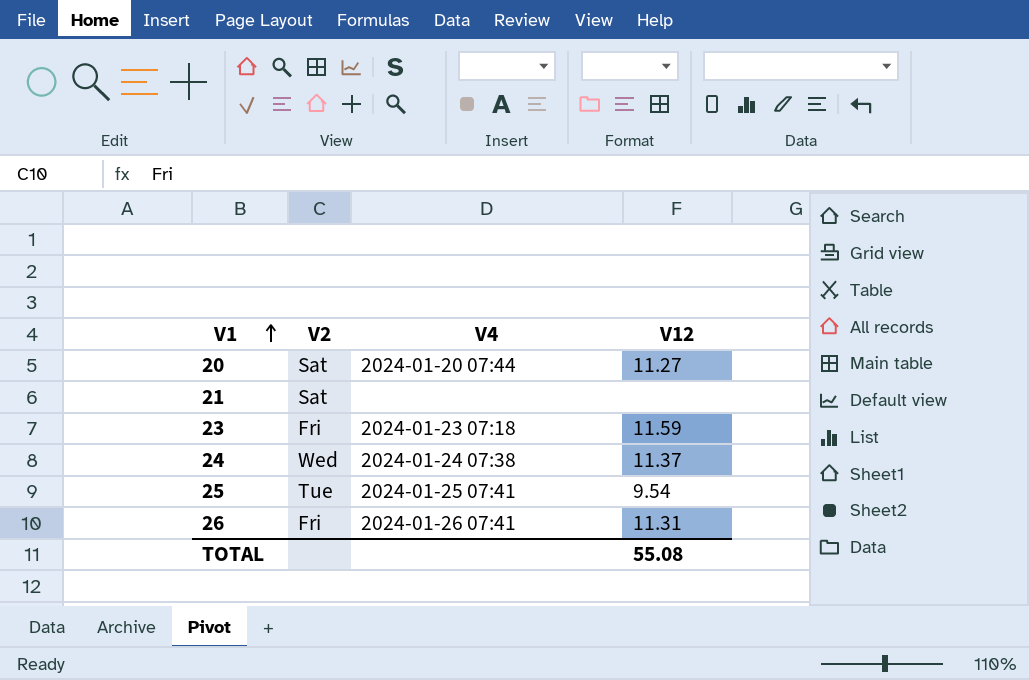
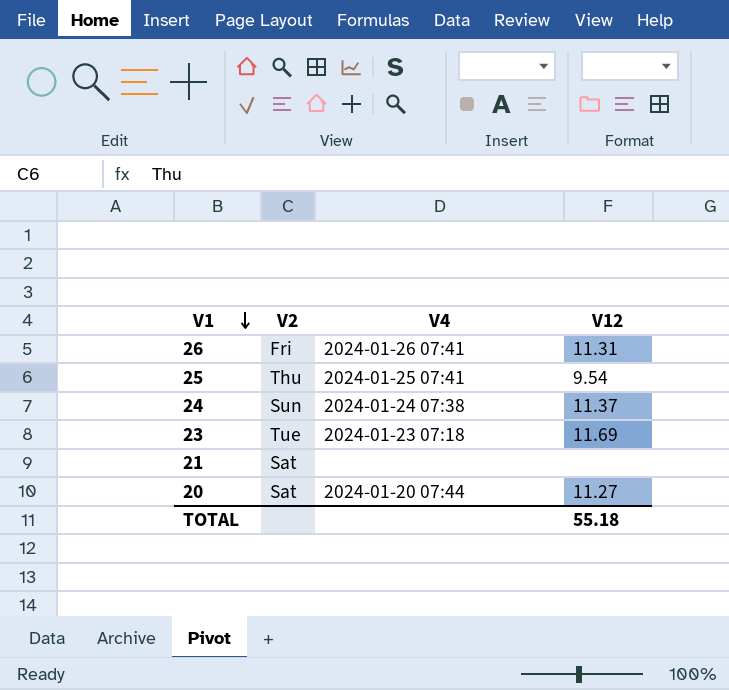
row order: V1 ascending -> V1 descending
25 | V2: Tue -> Thu
24 | V2: Wed -> Sun
23 | V2: Fri -> Tue
23 | V12: 11.59 -> 11.69
TOTAL | V12: 55.08 -> 55.18

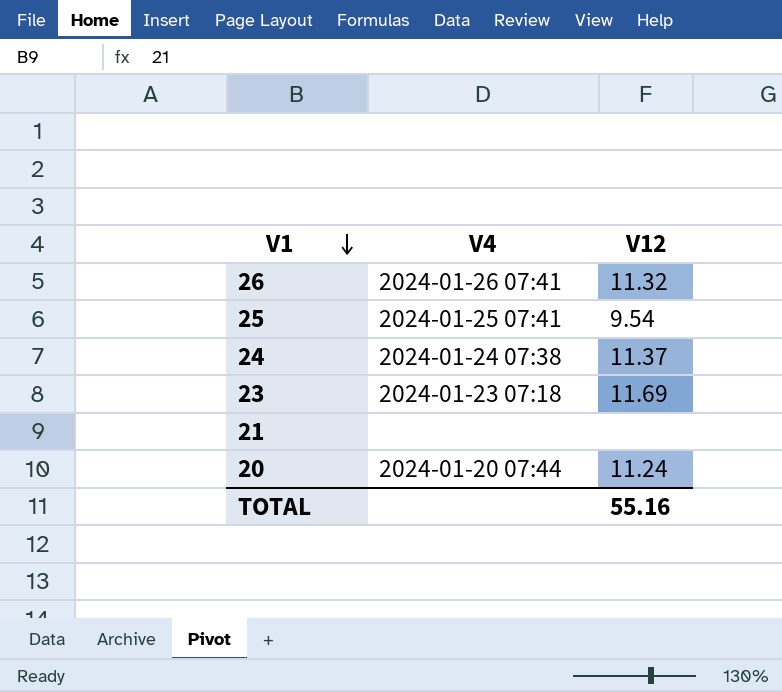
column V2 | position: 2 -> none
26 | V12: 11.31 -> 11.32
20 | V12: 11.27 -> 11.24
TOTAL | V12: 55.18 -> 55.16

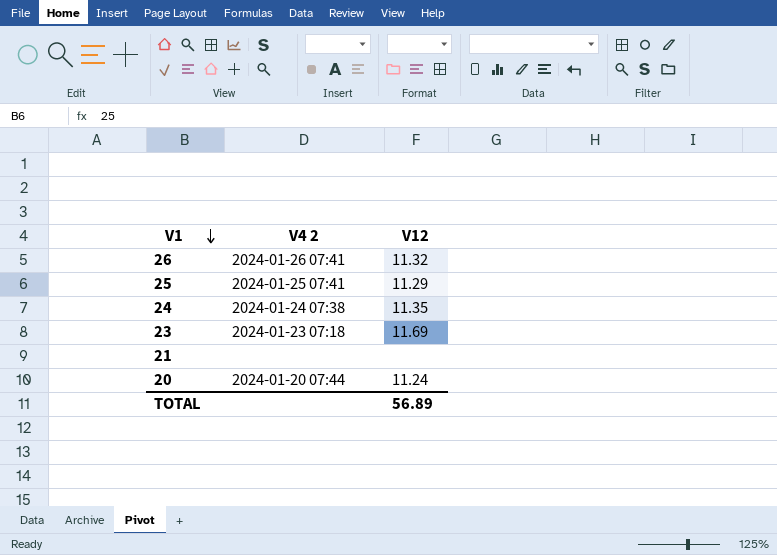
column name: V4 -> V4 2
25 | V12: 9.54 -> 11.29
24 | V12: 11.37 -> 11.35
TOTAL | V12: 55.16 -> 56.89

